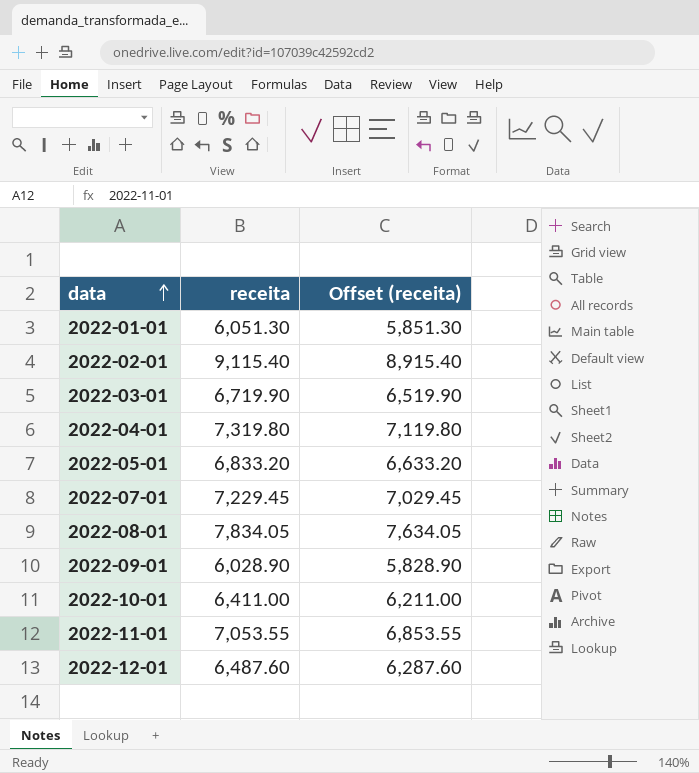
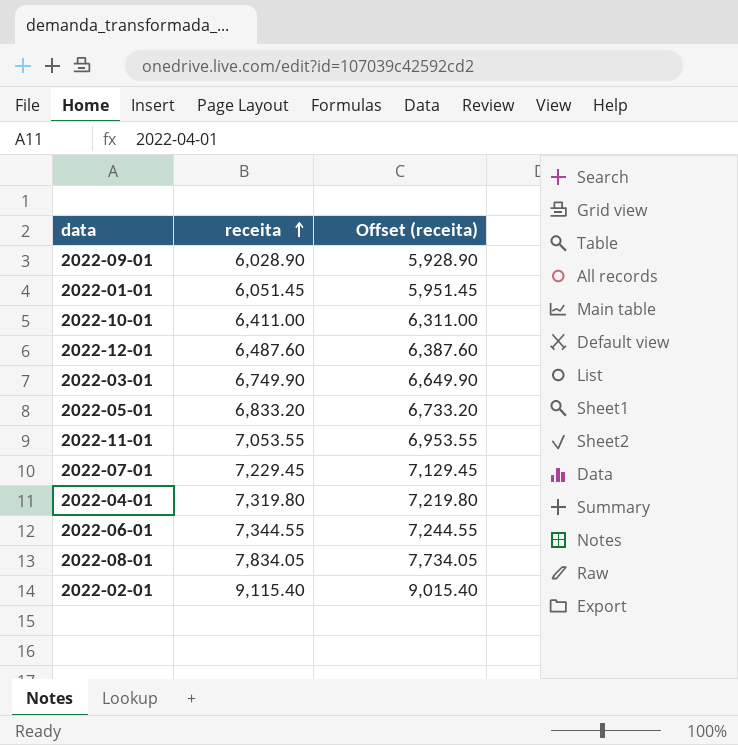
row order: data ascending -> receita ascending
column Offset (receita) | formula: [receita] - 200 -> [receita] - 100
2022-01-01 | receita: 6,051.30 -> 6,051.45
2022-03-01 | receita: 6,719.90 -> 6,749.90
row 2022-06-01: none -> 7,344.55 | 7,244.55

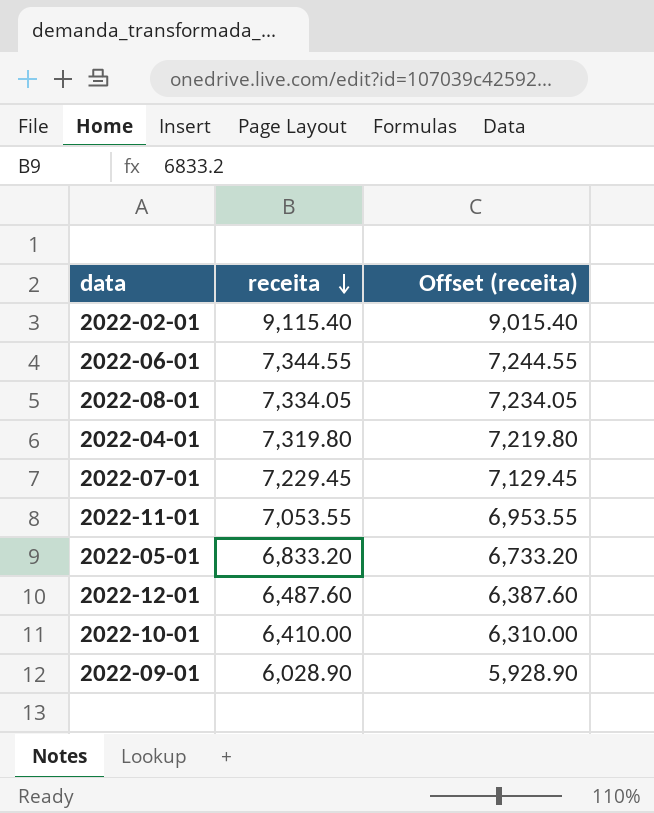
row order: receita ascending -> receita descending
row 2022-01-01: 6,051.45 | 5,951.45 -> none
row 2022-03-01: 6,749.90 | 6,649.90 -> none
2022-08-01 | receita: 7,834.05 -> 7,334.05
2022-08-01 | Offset (receita): 7,734.05 -> 7,234.05
2022-10-01 | receita: 6,411.00 -> 6,410.00
2022-10-01 | Offset (receita): 6,311.00 -> 6,310.00

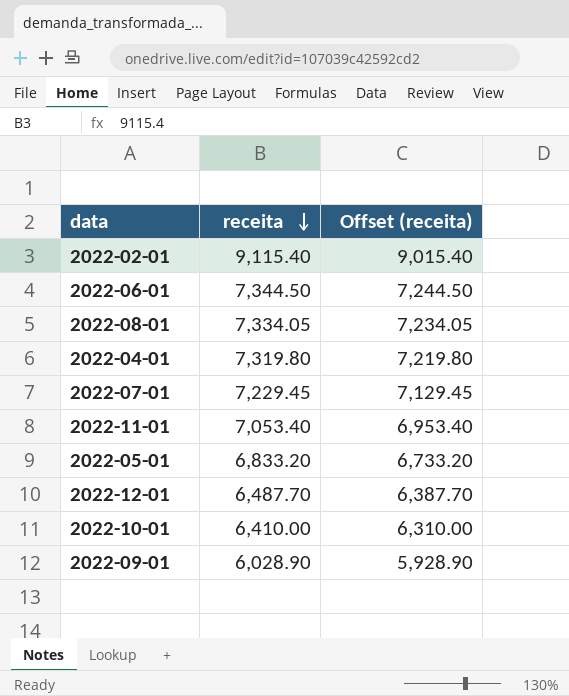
2022-06-01 | receita: 7,344.55 -> 7,344.50
2022-06-01 | Offset (receita): 7,244.55 -> 7,244.50
2022-11-01 | receita: 7,053.55 -> 7,053.40
2022-11-01 | Offset (receita): 6,953.55 -> 6,953.40
2022-12-01 | receita: 6,487.60 -> 6,487.70
2022-12-01 | Offset (receita): 6,387.60 -> 6,387.70

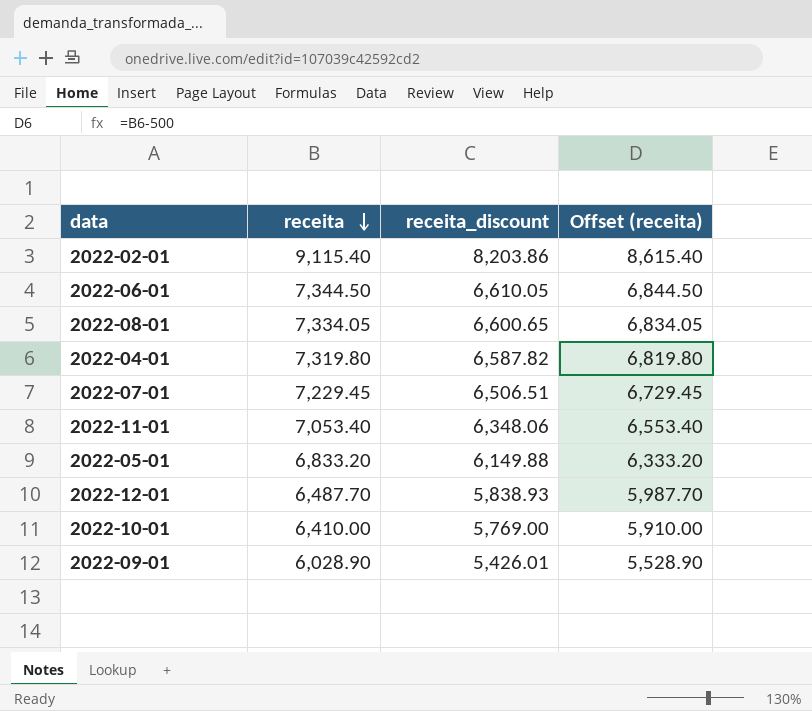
column receita_discount | formula: none -> [receita] * 0.9
column Offset (receita) | formula: [receita] - 100 -> [receita] - 500

